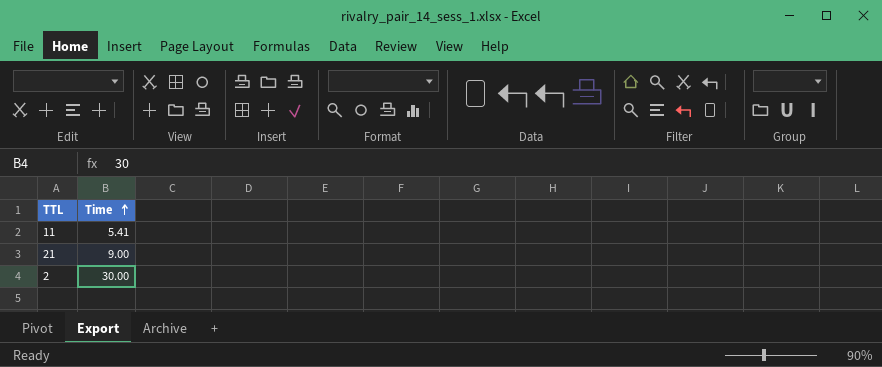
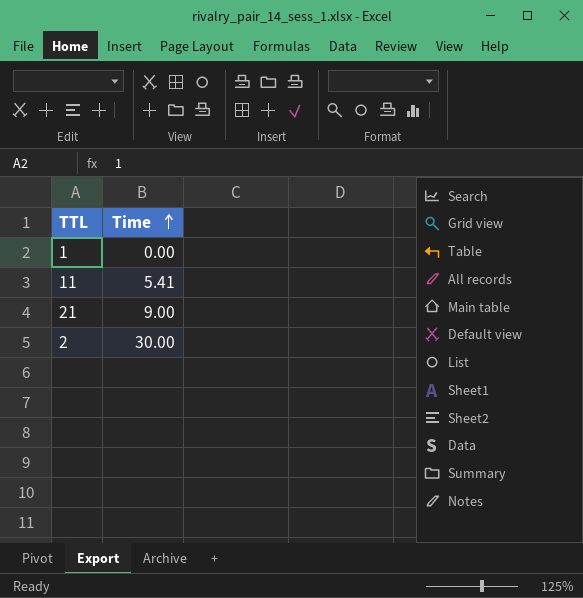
row 1: none -> 0.00

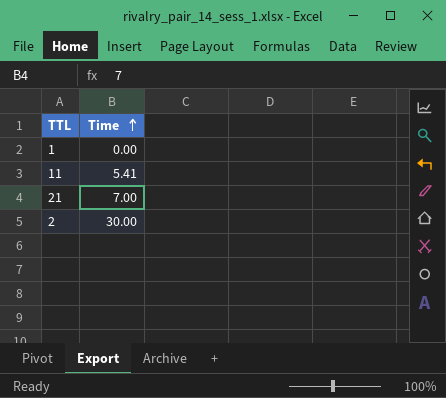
21 | Time: 9.00 -> 7.00

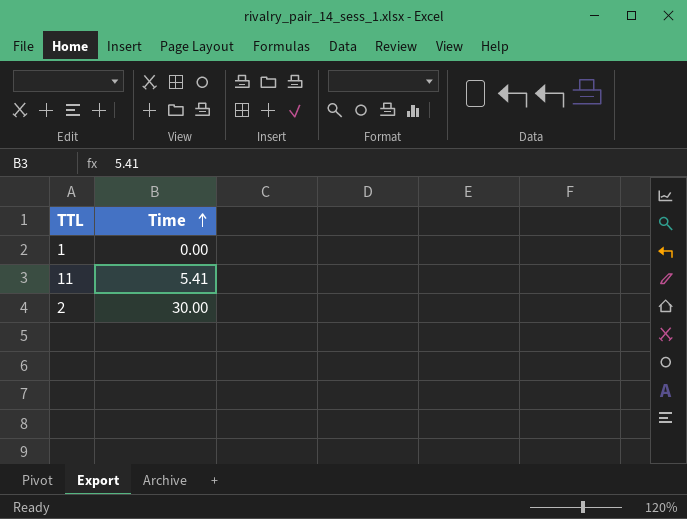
row 21: 7.00 -> none

